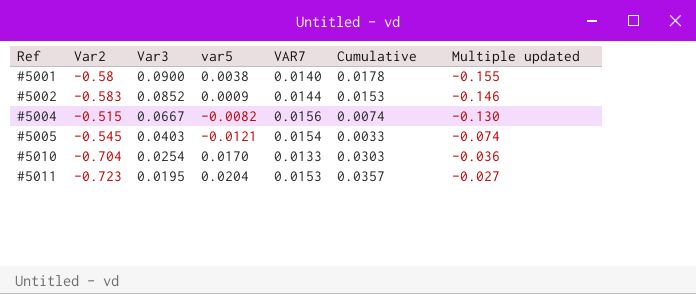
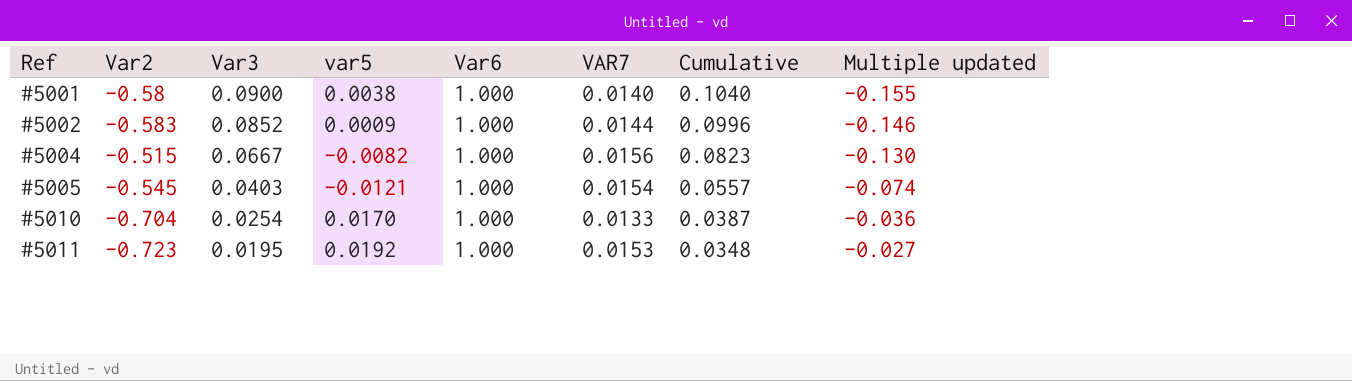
column Var6 | position: none -> 5
column Cumulative | formula: [var5] + [VAR7] -> [Var3] + [VAR7]
#5011 | var5: 0.0204 -> 0.0192

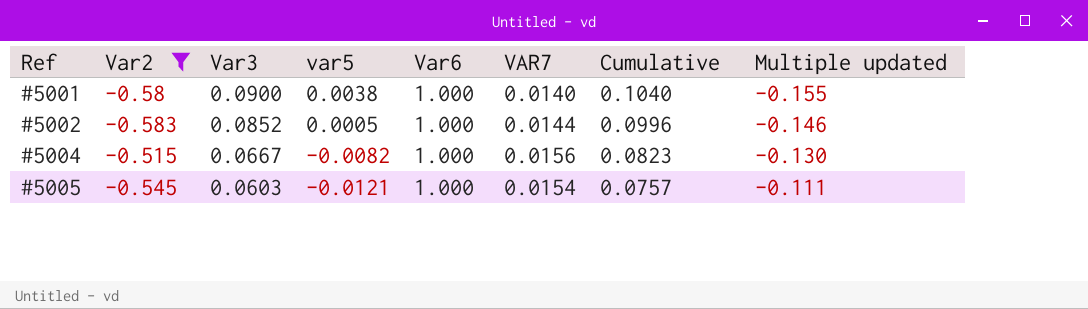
filter: none -> Var2 >= -0.583
#5002 | var5: 0.0009 -> 0.0005
#5005 | Var3: 0.0403 -> 0.0603
#5005 | Cumulative: 0.0557 -> 0.0757
#5005 | Multiple updated: -0.074 -> -0.111

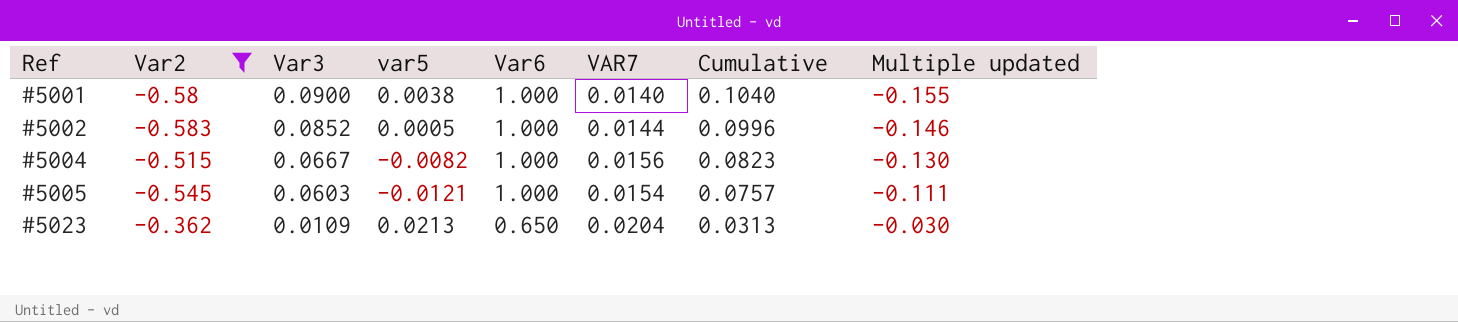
row #5023: none -> -0.362 | 0.0109 | 0.0213 | 0.650 | 0.0204 | 0.0313 | -0.030

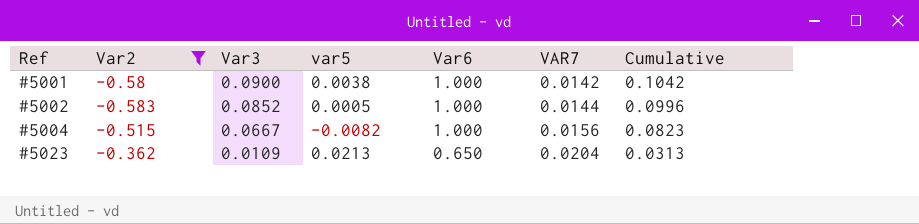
column Multiple updated | formula: [Var3] / [Var2] -> none
row #5005: -0.545 | 0.0603 | -0.0121 | 1.000 | 0.0154 | 0.0757 | -0.111 -> none
#5001 | VAR7: 0.0140 -> 0.0142
#5001 | Cumulative: 0.1040 -> 0.1042

